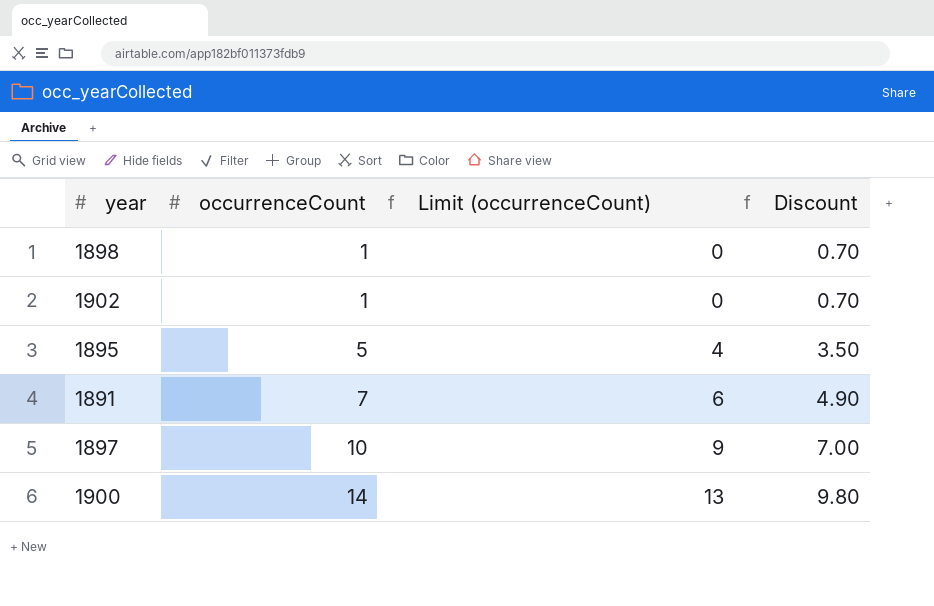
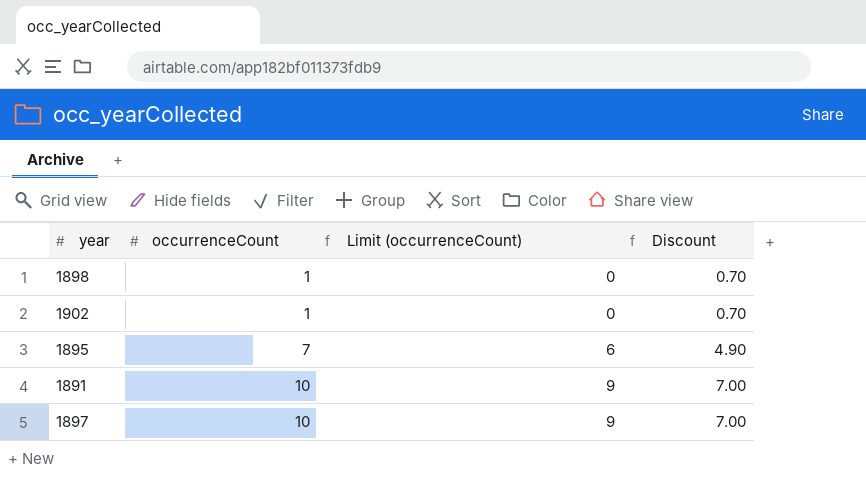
row 1900: 14 | 13 | 9.80 -> none
1895 | occurrenceCount: 5 -> 7
1895 | Limit (occurrenceCount): 4 -> 6
1895 | Discount: 3.50 -> 4.90
1891 | occurrenceCount: 7 -> 10
1891 | Limit (occurrenceCount): 6 -> 9
1891 | Discount: 4.90 -> 7.00

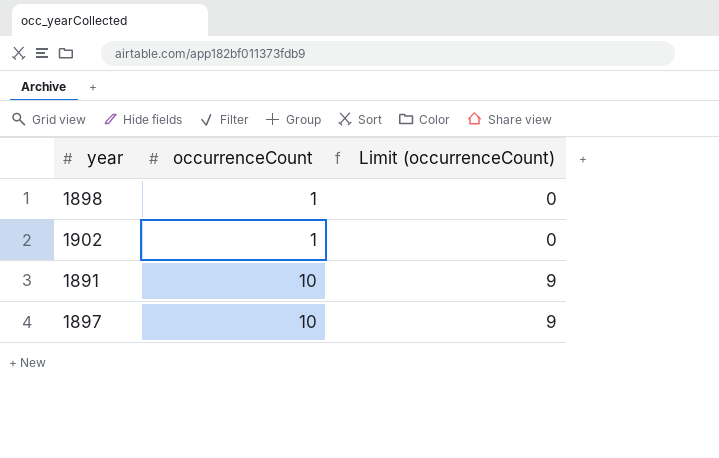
column Discount | formula: [occurrenceCount] * 0.7 -> none
row 1895: 7 | 6 | 4.90 -> none

